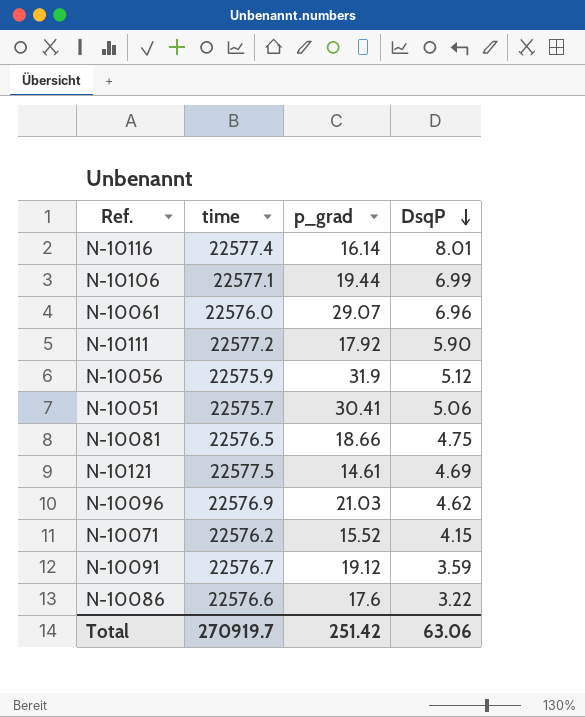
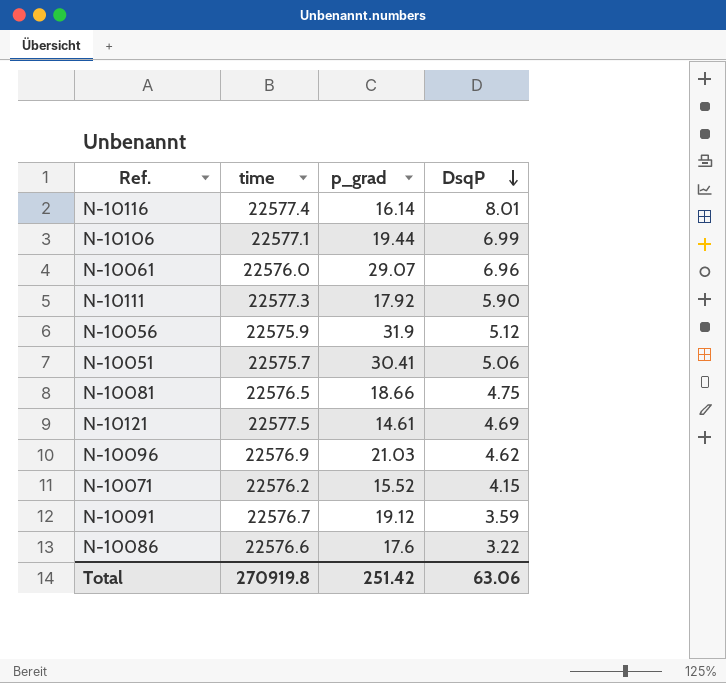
N-10111 | time: 22577.2 -> 22577.3
Total | time: 270919.7 -> 270919.8

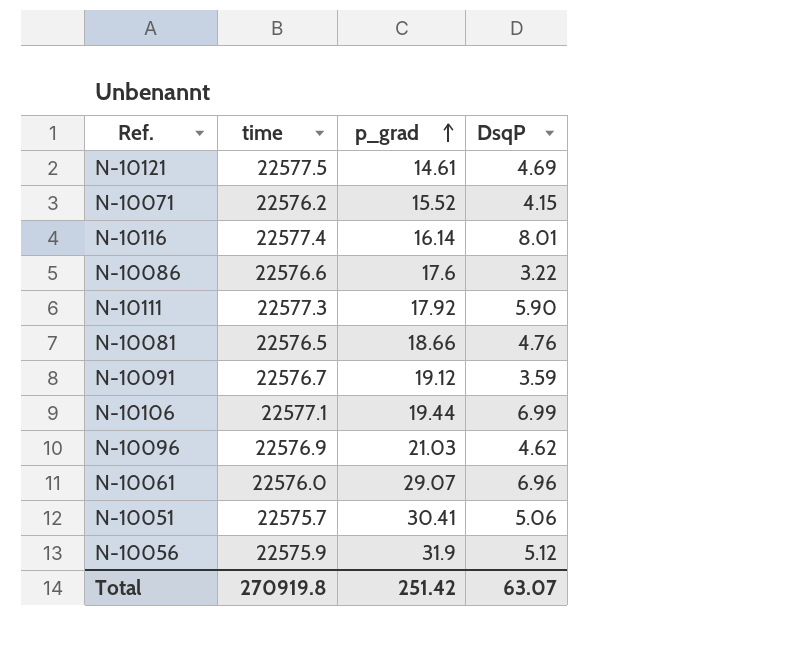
row order: DsqP descending -> p_grad ascending
N-10081 | DsqP: 4.75 -> 4.76
Total | DsqP: 63.06 -> 63.07

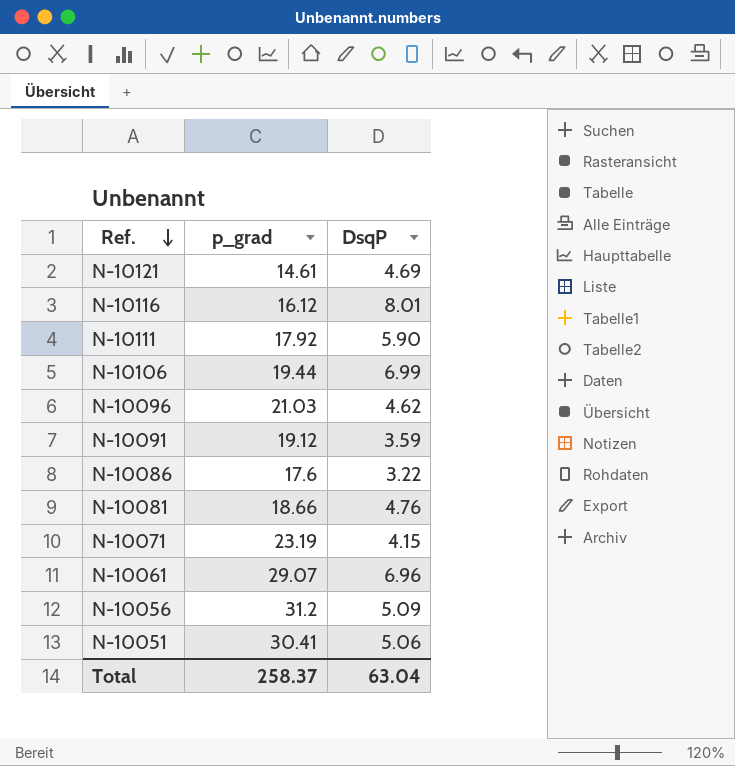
row order: p_grad ascending -> Ref. descending
column time | position: 2 -> none
N-10116 | p_grad: 16.14 -> 16.12
N-10071 | p_grad: 15.52 -> 23.19
N-10056 | p_grad: 31.9 -> 31.2
N-10056 | DsqP: 5.12 -> 5.09
Total | p_grad: 251.42 -> 258.37
Total | DsqP: 63.07 -> 63.04

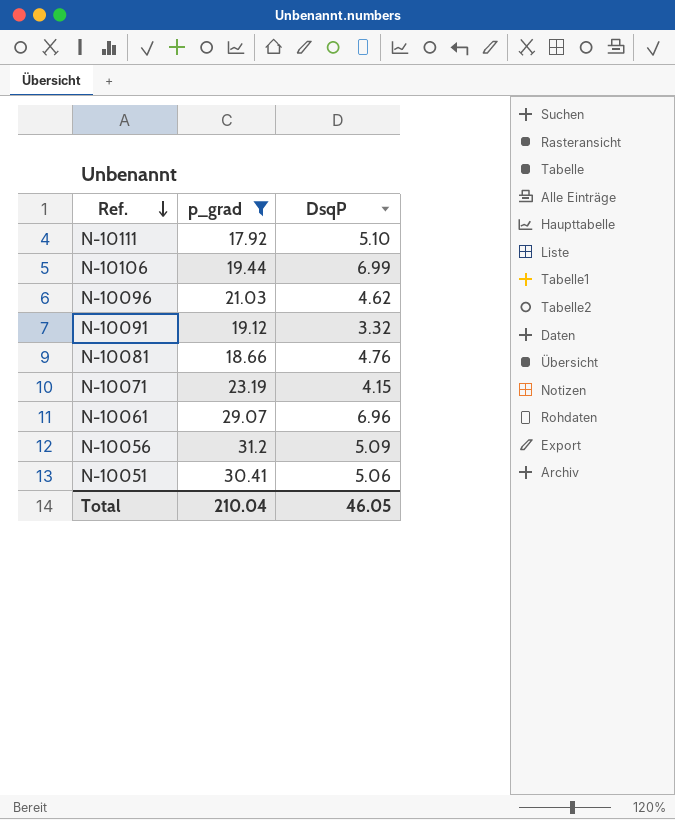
filter: none -> p_grad >= 17.92
N-10111 | DsqP: 5.90 -> 5.10
N-10091 | DsqP: 3.59 -> 3.32
Total | p_grad: 258.37 -> 210.04
Total | DsqP: 63.04 -> 46.05

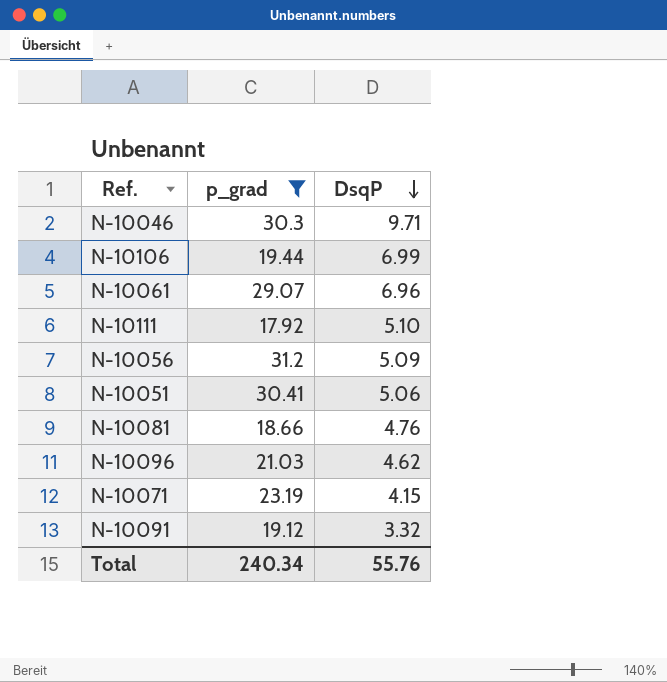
row order: Ref. descending -> DsqP descending
row N-10046: none -> 30.3 | 9.71
Total | p_grad: 210.04 -> 240.34
Total | DsqP: 46.05 -> 55.76

